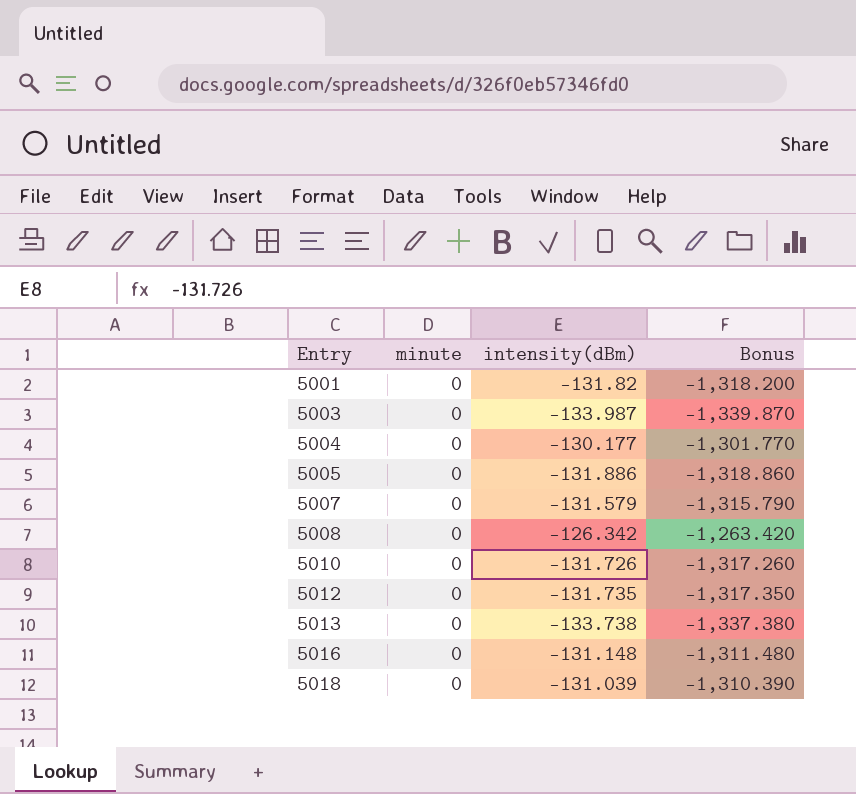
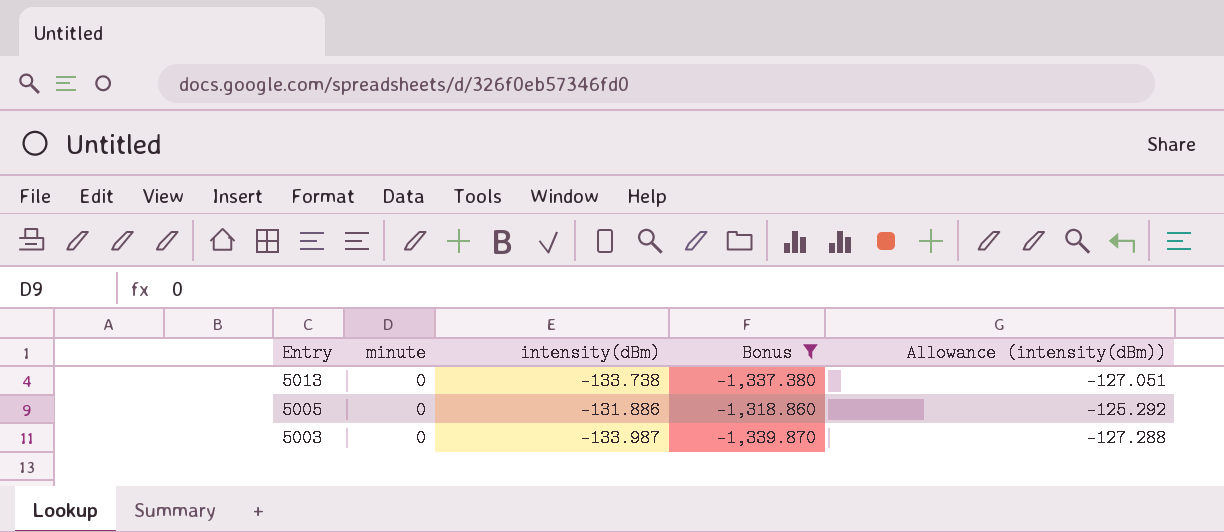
filter: none -> Bonus <= -1,318.860
row order: Entry ascending -> Entry descending
column Allowance (intensity(dBm)) | formula: none -> [intensity(dBm)] * 0.95

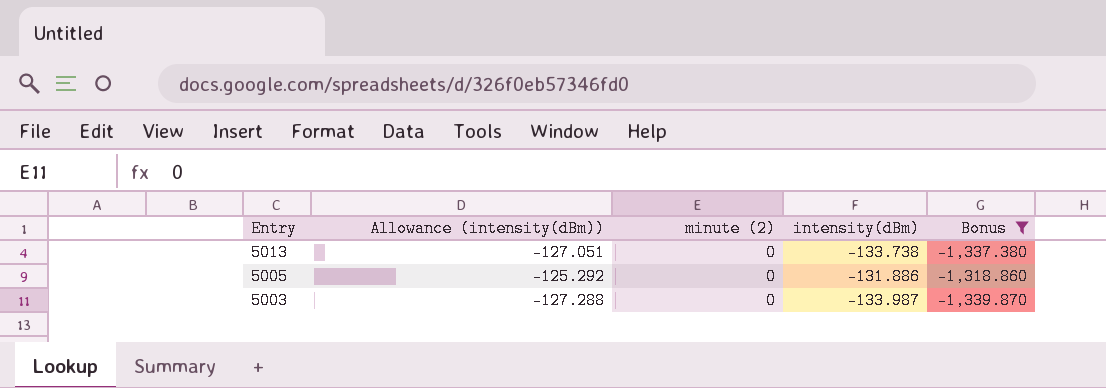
column Allowance (intensity(dBm)) | position: 5 -> 2
column name: minute -> minute (2)

